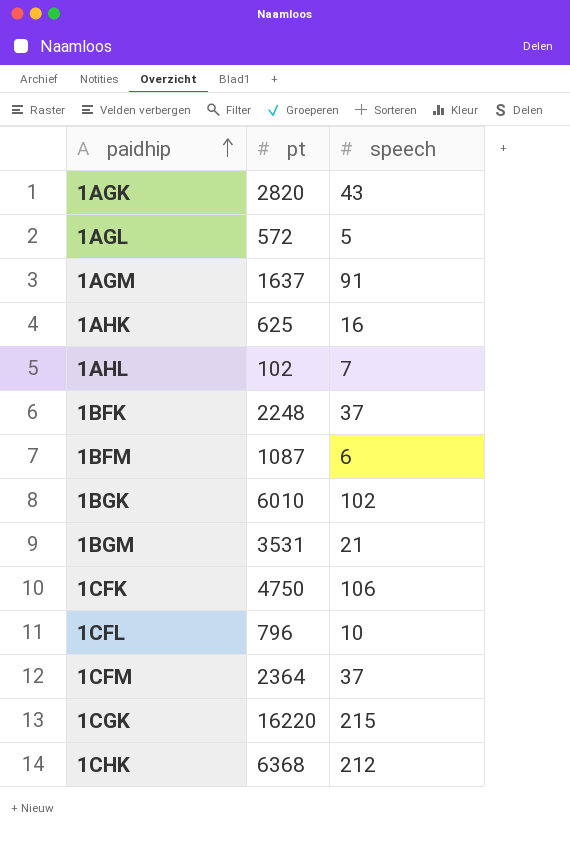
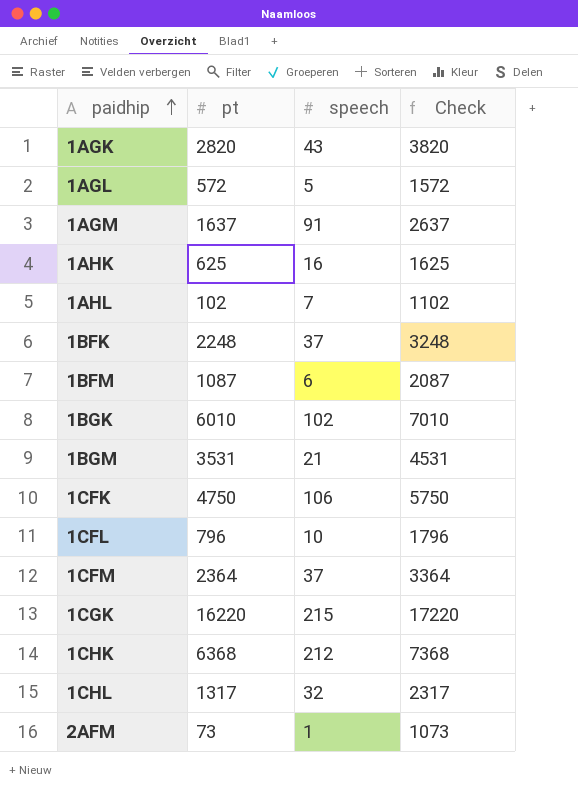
column Check | formula: none -> [pt] + 1000
row 1CHL: none -> 1317 | 32 | 2317
row 2AFM: none -> 73 | 1 | 1073

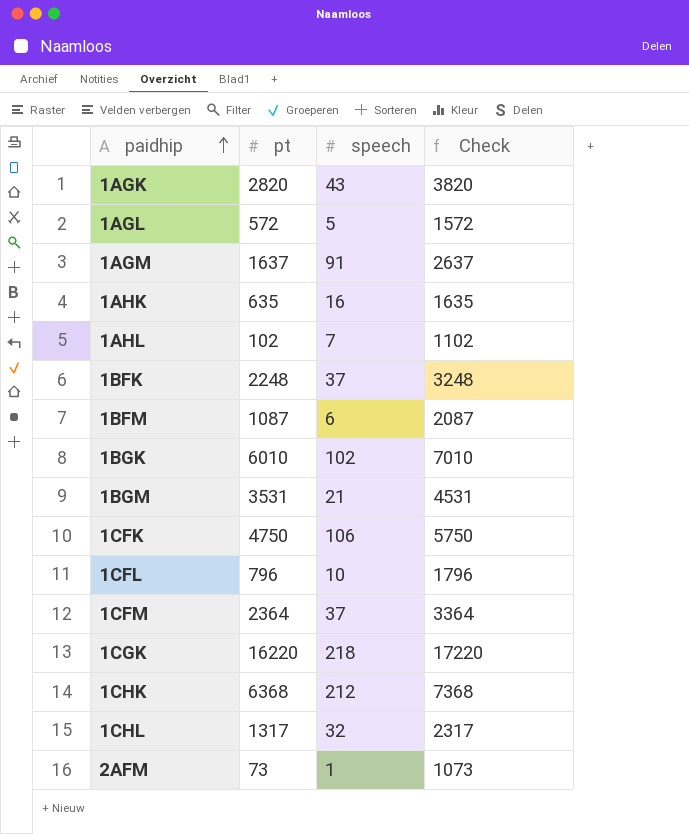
1AHK | pt: 625 -> 635
1AHK | Check: 1625 -> 1635
1CGK | speech: 215 -> 218

